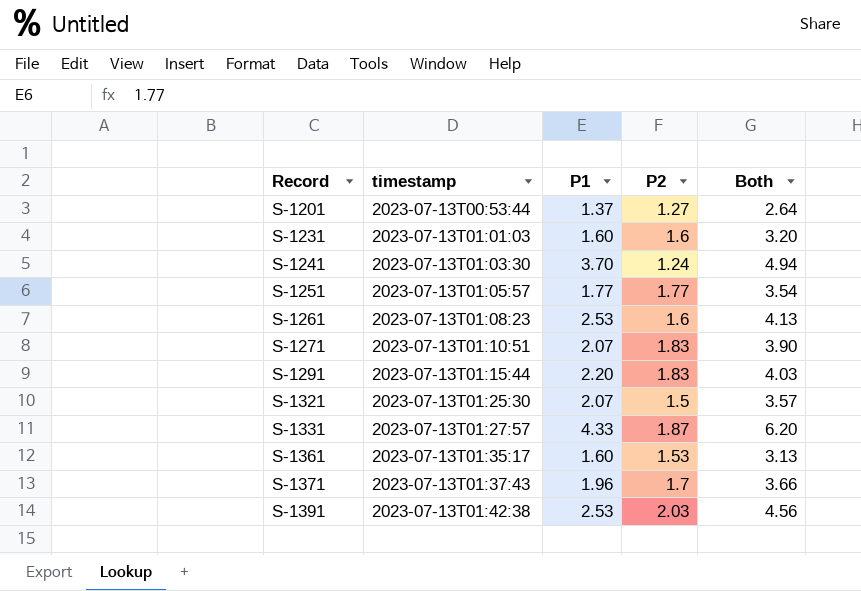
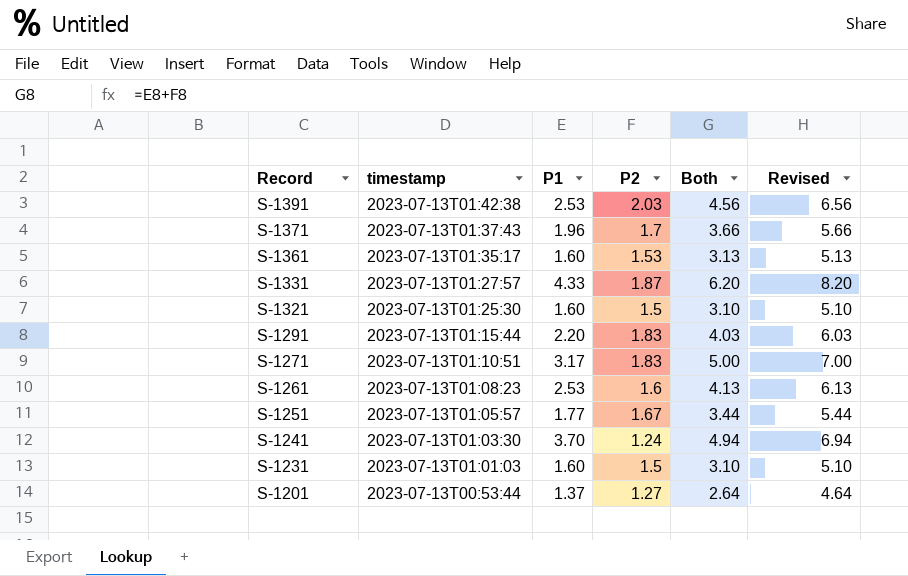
row order: Record ascending -> Record descending
column Revised | formula: none -> [Both] + 2
S-1321 | P1: 2.07 -> 1.60
S-1321 | Both: 3.57 -> 3.10
S-1271 | P1: 2.07 -> 3.17
S-1271 | Both: 3.90 -> 5.00
S-1251 | P2: 1.77 -> 1.67
S-1251 | Both: 3.54 -> 3.44
S-1231 | P2: 1.6 -> 1.5
S-1231 | Both: 3.20 -> 3.10

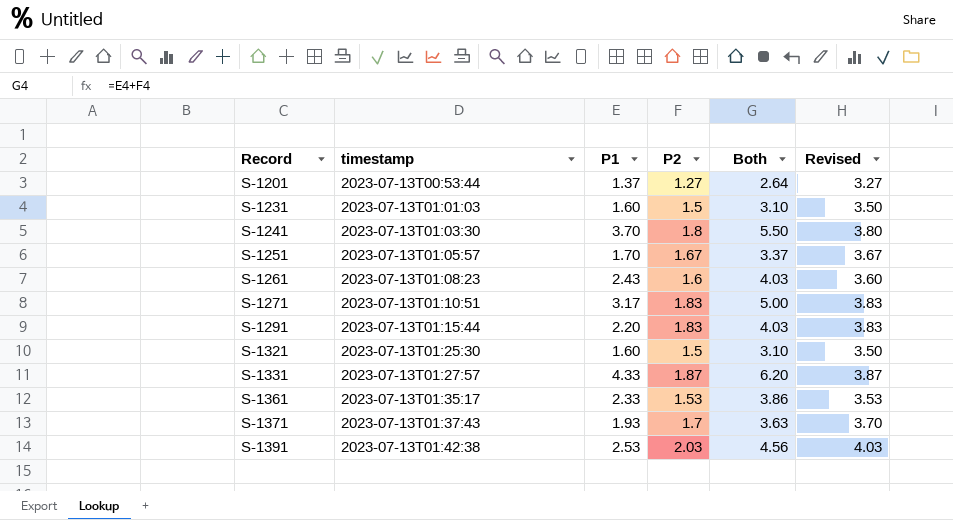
row order: Record descending -> Record ascending
column Revised | formula: [Both] + 2 -> [P2] + 2
S-1241 | P2: 1.24 -> 1.8
S-1241 | Both: 4.94 -> 5.50
S-1251 | P1: 1.77 -> 1.70
S-1251 | Both: 3.44 -> 3.37
S-1261 | P1: 2.53 -> 2.43
S-1261 | Both: 4.13 -> 4.03
S-1361 | P1: 1.60 -> 2.33
S-1361 | Both: 3.13 -> 3.86
S-1371 | P1: 1.96 -> 1.93
S-1371 | Both: 3.66 -> 3.63

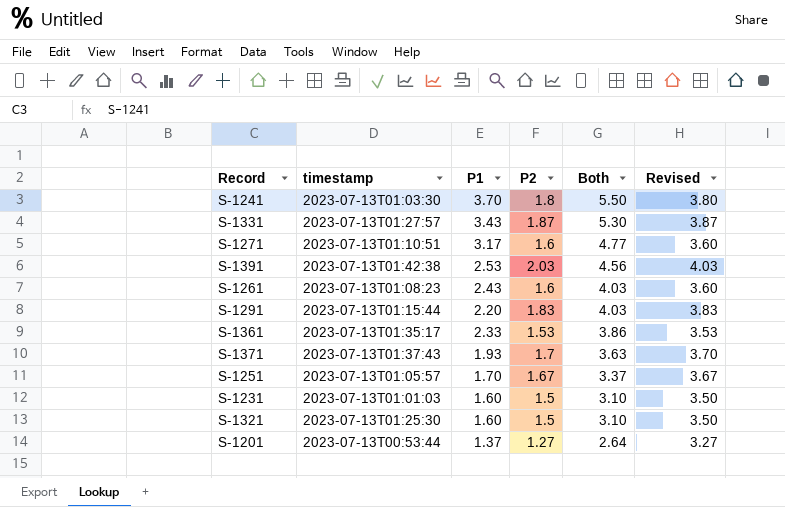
row order: Record ascending -> Both descending
S-1331 | P1: 4.33 -> 3.43
S-1331 | Both: 6.20 -> 5.30
S-1271 | P2: 1.83 -> 1.6
S-1271 | Both: 5.00 -> 4.77
S-1271 | Revised: 3.83 -> 3.60

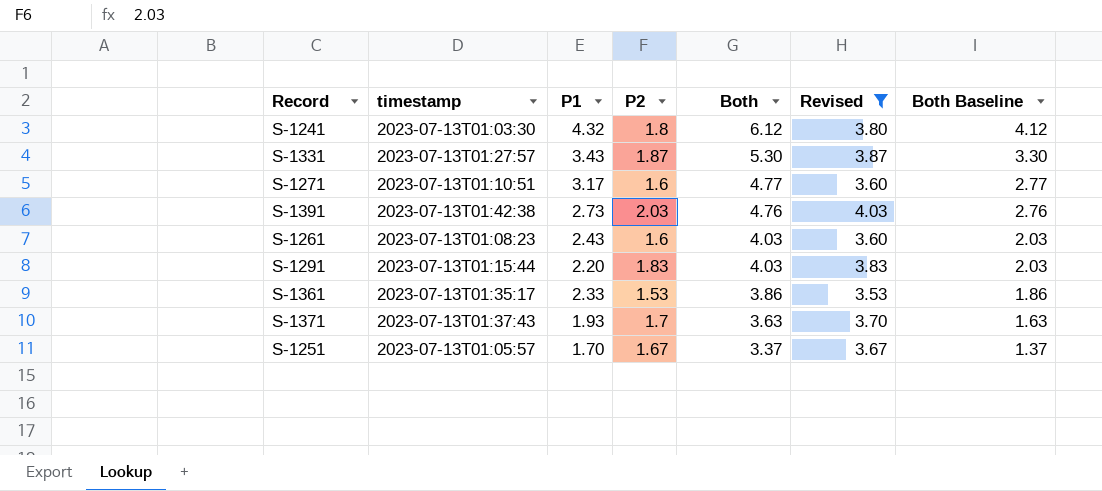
filter: none -> Revised >= 3.53
column Both Baseline | formula: none -> [Both] - 2
S-1241 | P1: 3.70 -> 4.32
S-1241 | Both: 5.50 -> 6.12
S-1391 | P1: 2.53 -> 2.73
S-1391 | Both: 4.56 -> 4.76

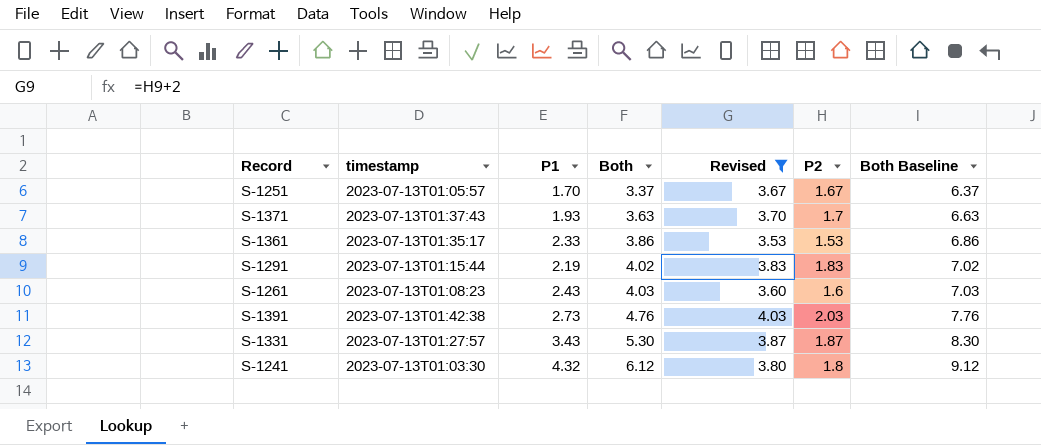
row order: Both descending -> Both ascending
column P2 | position: 4 -> 6
column Both Baseline | formula: [Both] - 2 -> [Both] + 3
row S-1271: 2023-07-13T01:10:51 | 3.17 | 1.6 | 4.77 | 3.60 | 2.77 -> none
S-1291 | P1: 2.20 -> 2.19
S-1291 | Both: 4.03 -> 4.02

